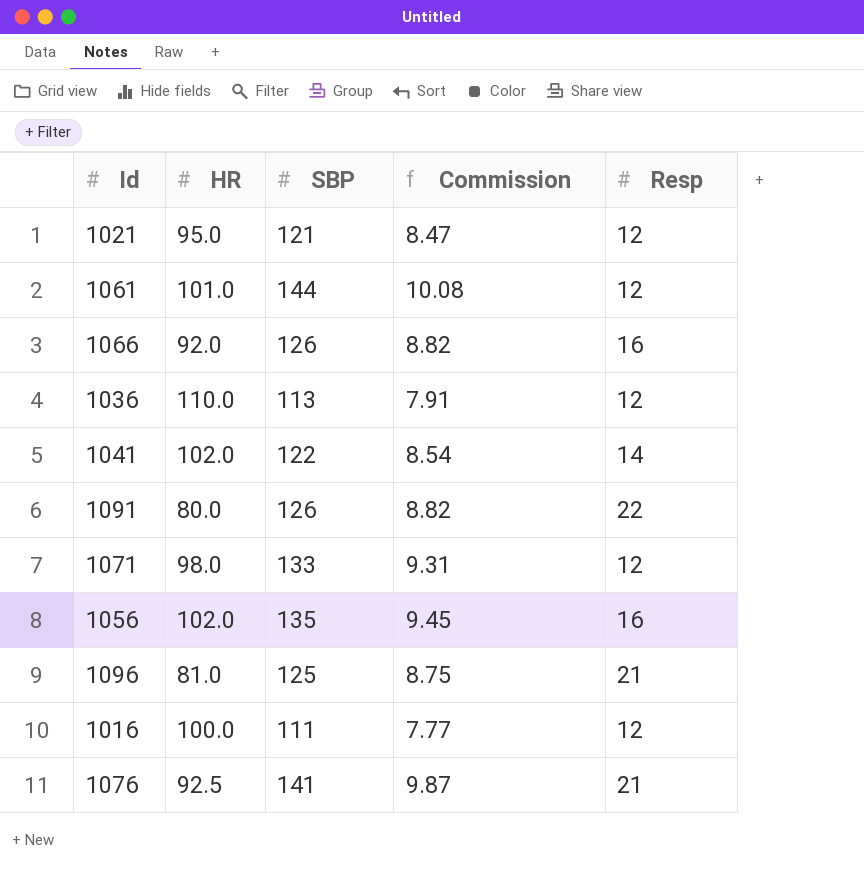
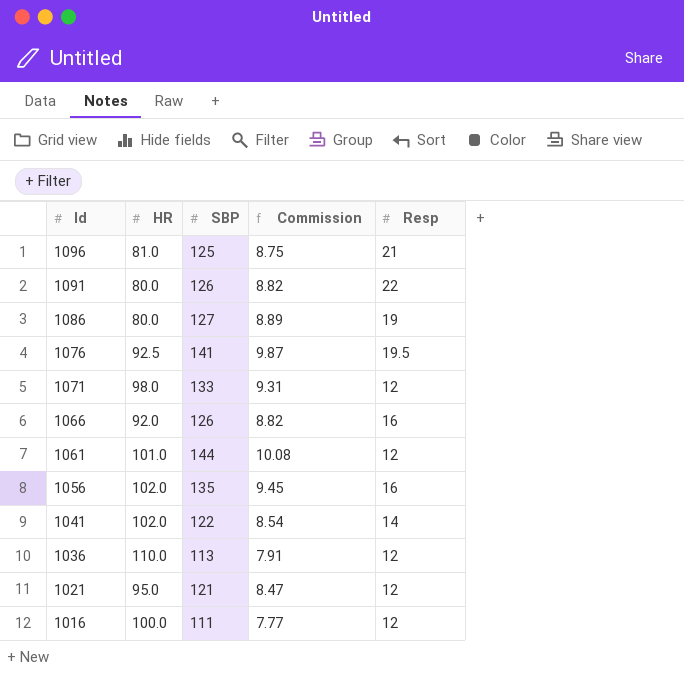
row order: none -> Id descending
row 1086: none -> 80.0 | 127 | 8.89 | 19
1076 | Resp: 21 -> 19.5

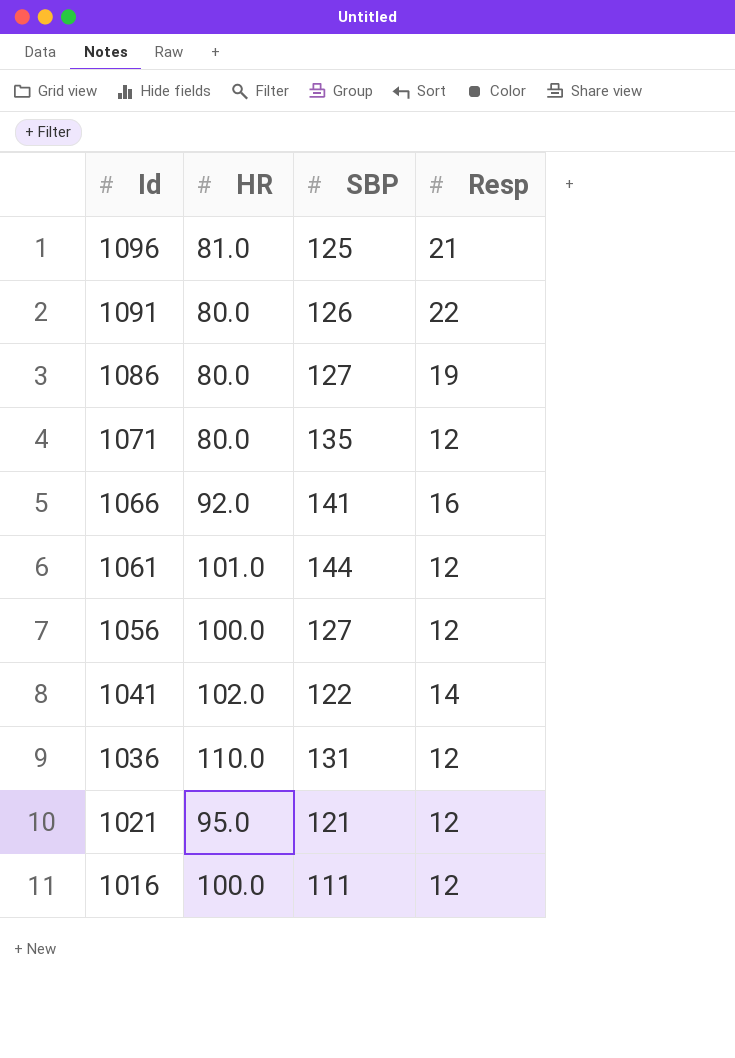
column Commission | formula: [SBP] * 0.07 -> none
row 1076: 92.5 | 141 | 9.87 | 19.5 -> none
1071 | HR: 98.0 -> 80.0
1071 | SBP: 133 -> 135
1066 | SBP: 126 -> 141
1056 | HR: 102.0 -> 100.0
1056 | SBP: 135 -> 127
1056 | Resp: 16 -> 12
1036 | SBP: 113 -> 131

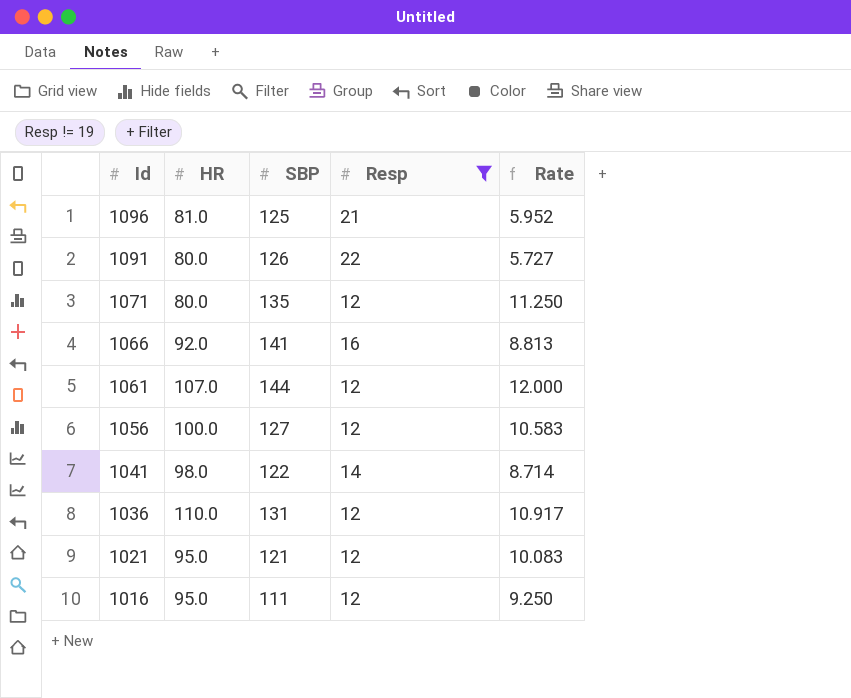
filter: none -> Resp != 19
column Rate | formula: none -> [SBP] / [Resp]
1061 | HR: 101.0 -> 107.0
1041 | HR: 102.0 -> 98.0
1016 | HR: 100.0 -> 95.0

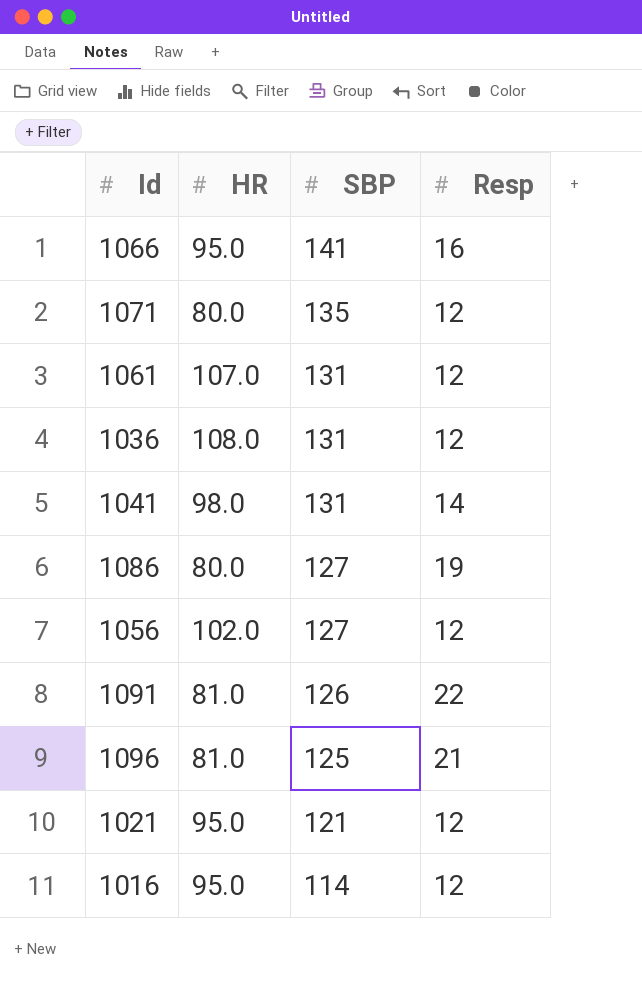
filter: Resp != 19 -> none
row order: Id descending -> SBP descending
column Rate | formula: [SBP] / [Resp] -> none
1066 | HR: 92.0 -> 95.0
1061 | SBP: 144 -> 131
1036 | HR: 110.0 -> 108.0
1041 | SBP: 122 -> 131
1056 | HR: 100.0 -> 102.0
1091 | HR: 80.0 -> 81.0
1016 | SBP: 111 -> 114

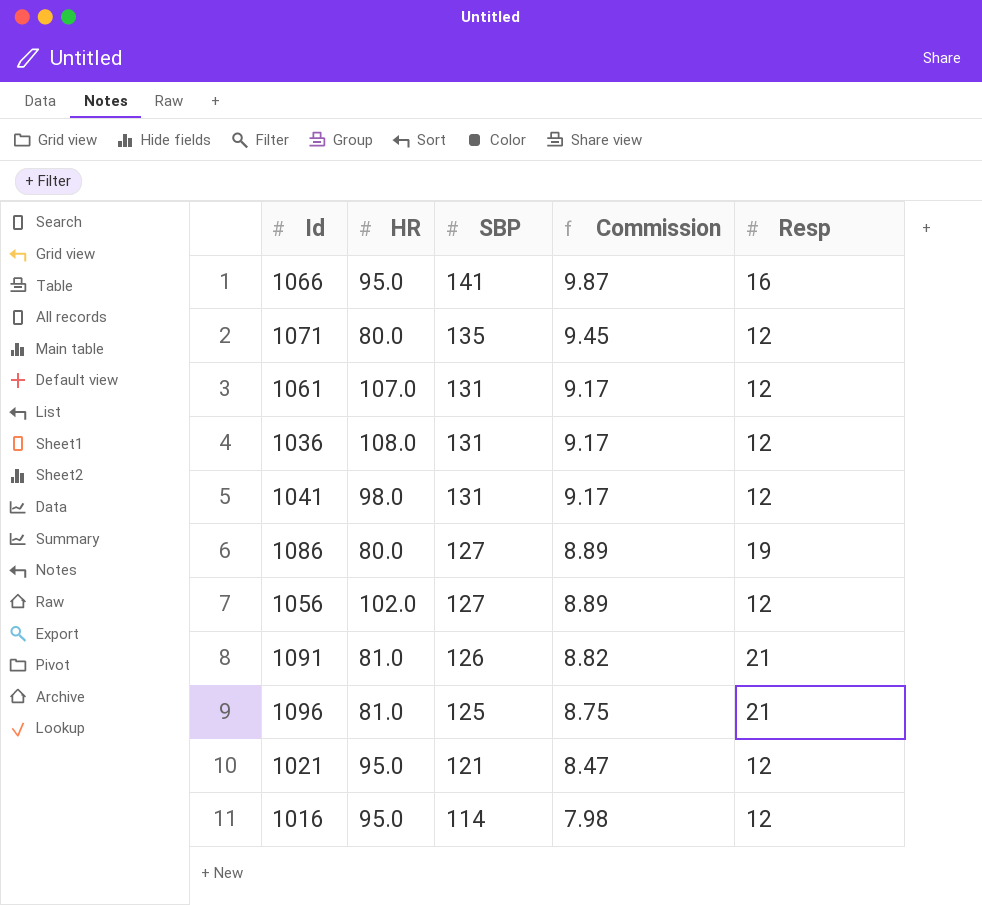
column Commission | formula: none -> [SBP] * 0.07
1041 | Resp: 14 -> 12
1091 | Resp: 22 -> 21

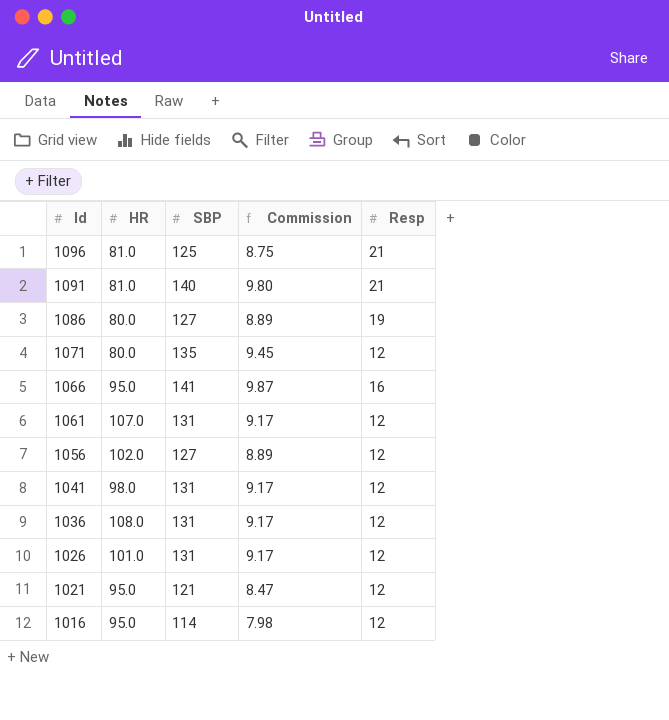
row order: SBP descending -> Id descending
1091 | SBP: 126 -> 140
1091 | Commission: 8.82 -> 9.80
row 1026: none -> 101.0 | 131 | 9.17 | 12

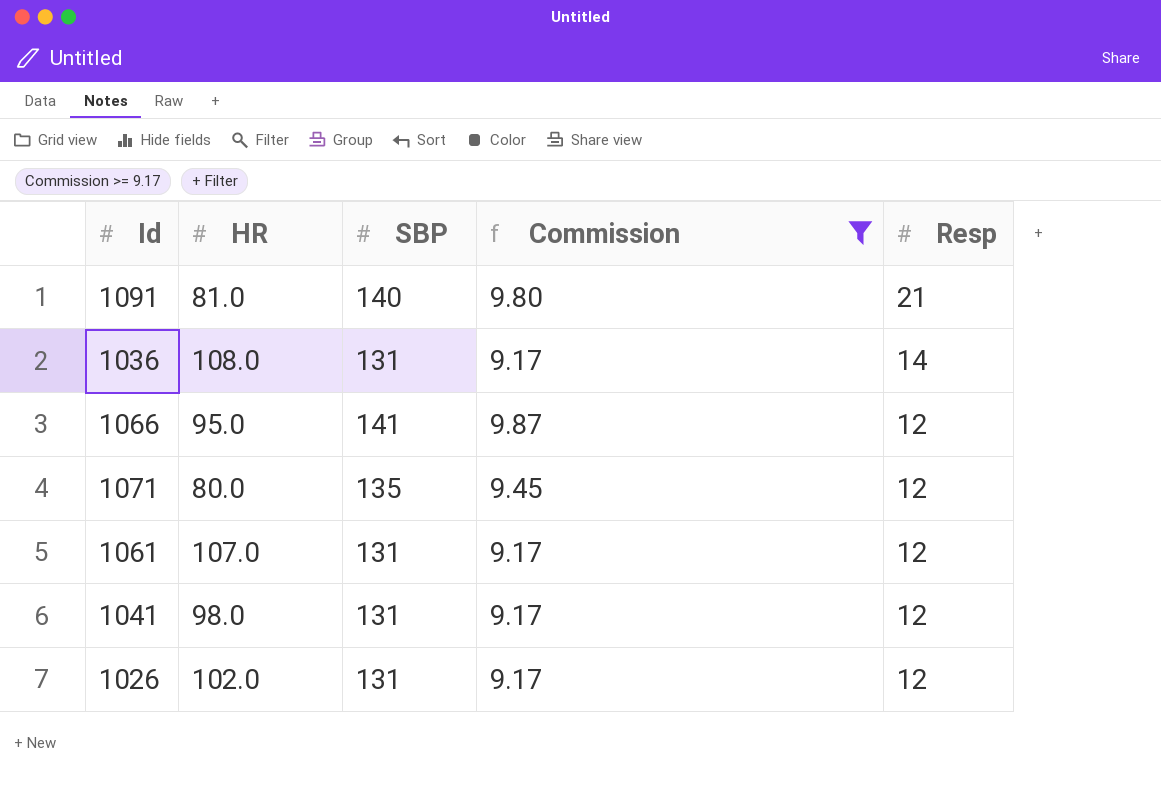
filter: none -> Commission >= 9.17
row order: Id descending -> Resp descending
1036 | Resp: 12 -> 14
1066 | Resp: 16 -> 12
1026 | HR: 101.0 -> 102.0

